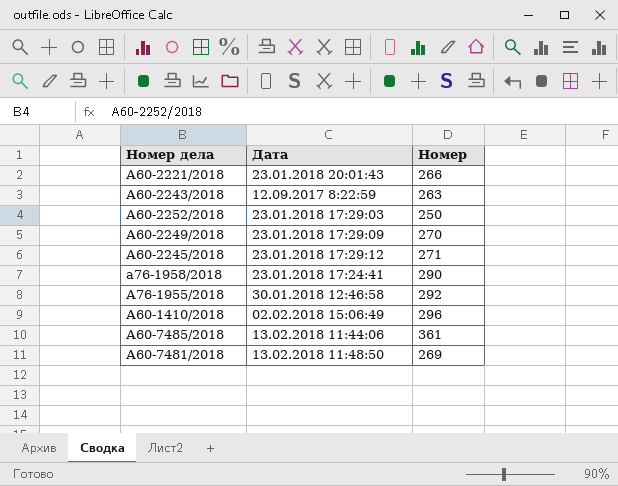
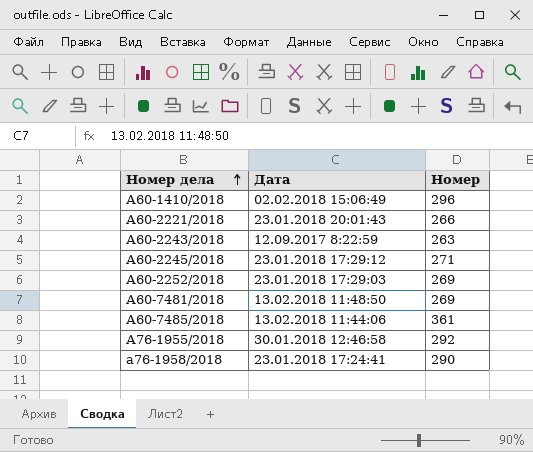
row order: none -> Номер дела ascending
row А60-2249/2018: 23.01.2018 17:29:09 | 270 -> none
А60-2252/2018 | Номер: 250 -> 269

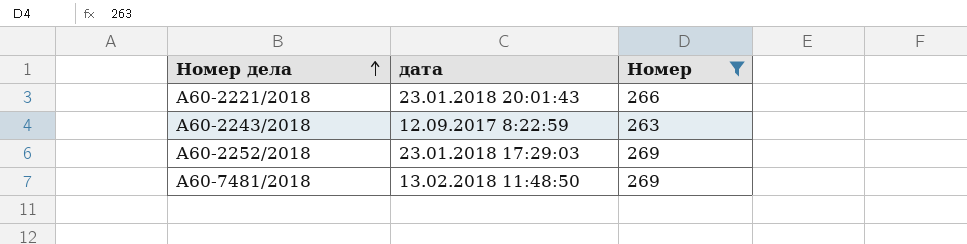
filter: none -> Номер <= 269
column name: Дата -> дата

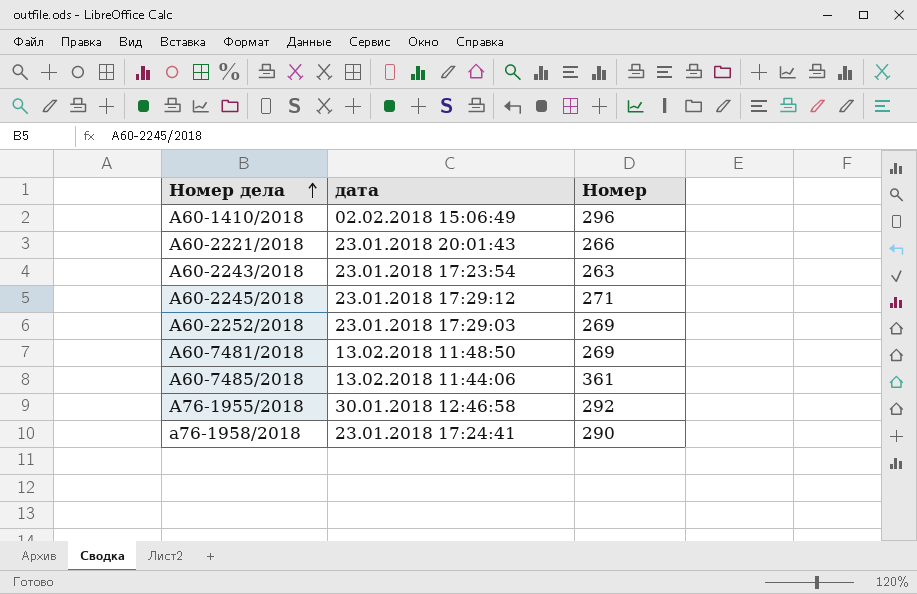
filter: Номер <= 269 -> none
А60-2243/2018 | дата: 12.09.2017 8:22:59 -> 23.01.2018 17:23:54

